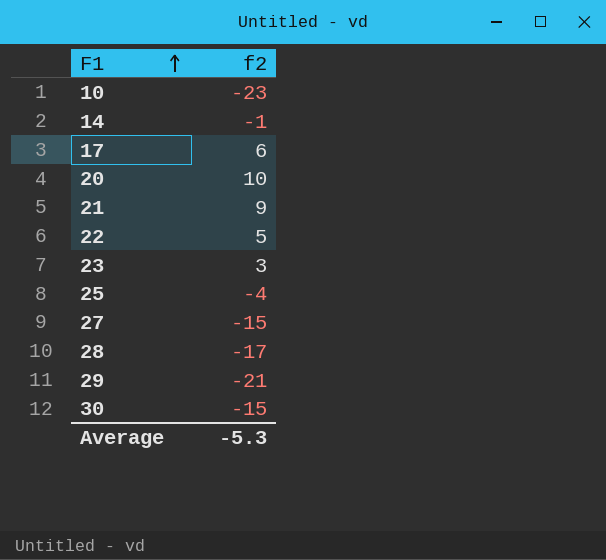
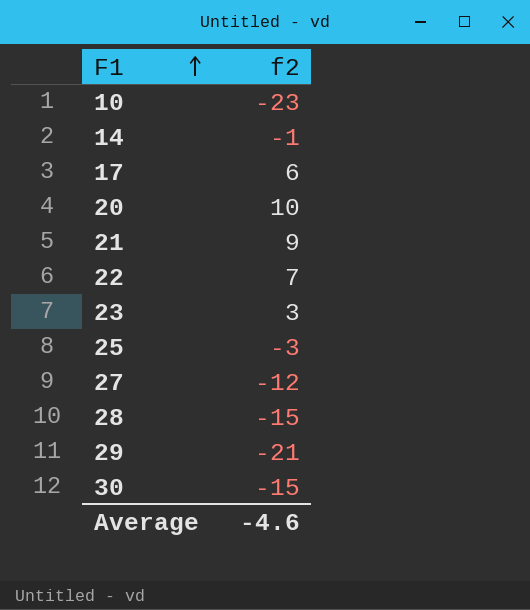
22 | f2: 5 -> 7
25 | f2: -4 -> -3
27 | f2: -15 -> -12
28 | f2: -17 -> -15
Average | f2: -5.3 -> -4.6

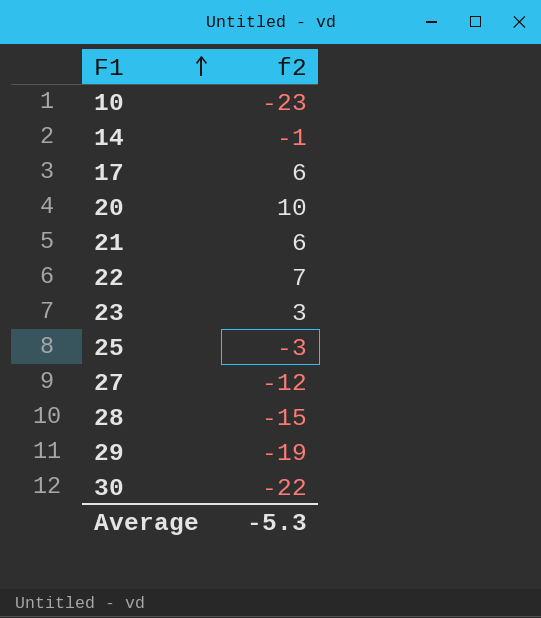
21 | f2: 9 -> 6
29 | f2: -21 -> -19
30 | f2: -15 -> -22
Average | f2: -4.6 -> -5.3

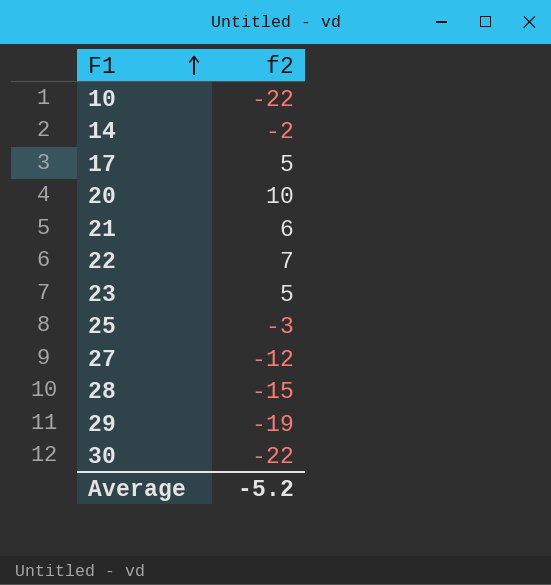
10 | f2: -23 -> -22
14 | f2: -1 -> -2
17 | f2: 6 -> 5
23 | f2: 3 -> 5
Average | f2: -5.3 -> -5.2

